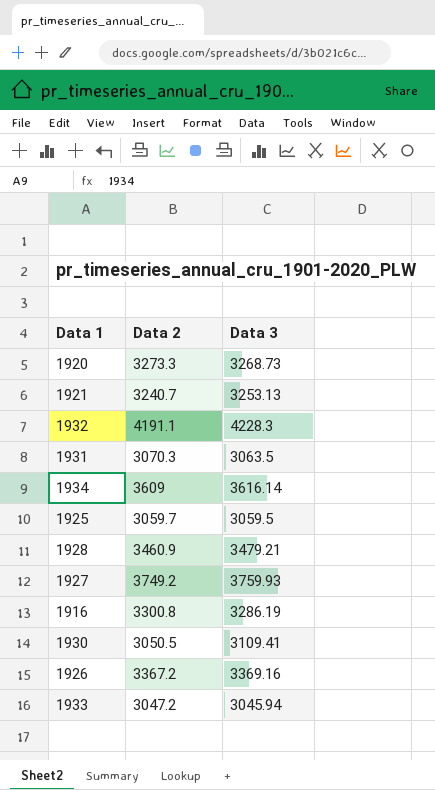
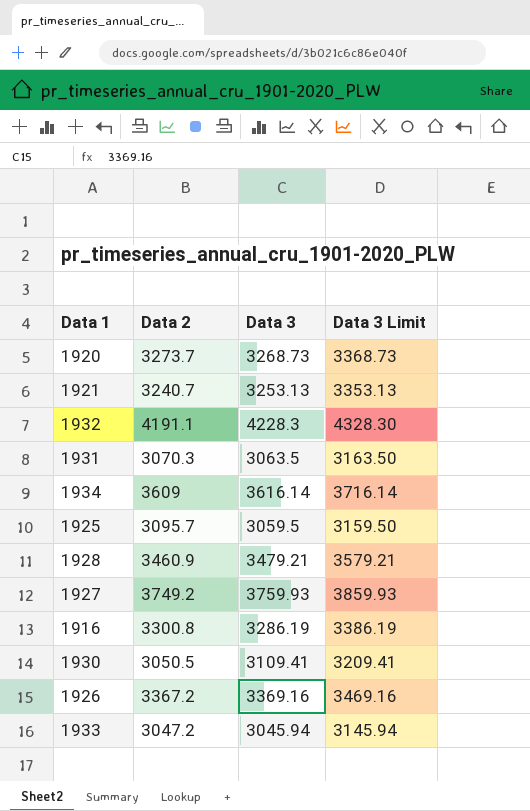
column Data 3 Limit | formula: none -> [Data 3] + 100
1920 | Data 2: 3273.3 -> 3273.7
1925 | Data 2: 3059.7 -> 3095.7

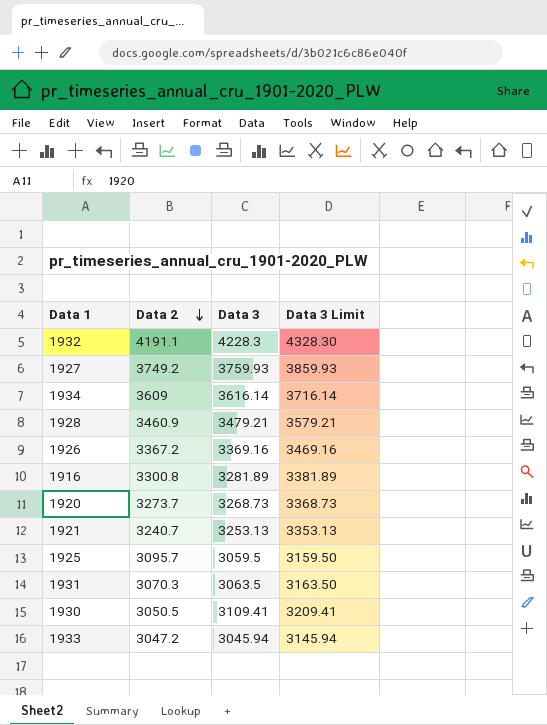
row order: none -> Data 2 descending
1916 | Data 3: 3286.19 -> 3281.89
1916 | Data 3 Limit: 3386.19 -> 3381.89

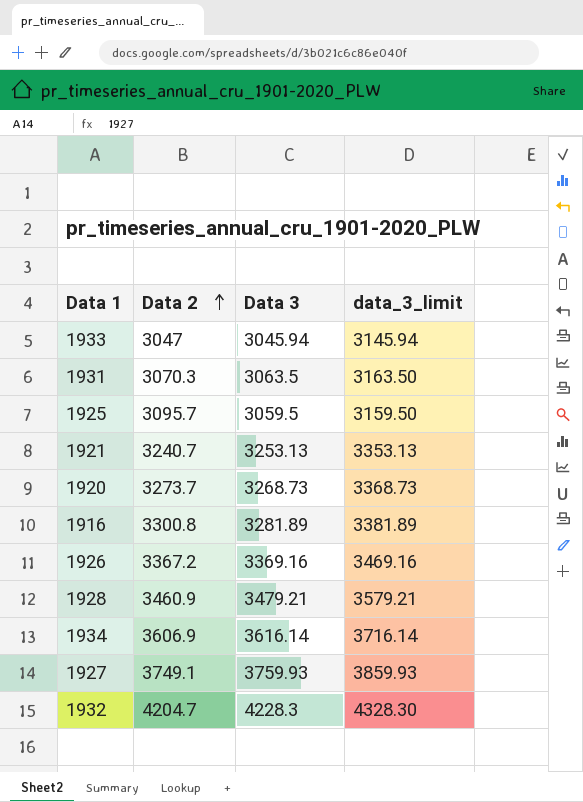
row order: Data 2 descending -> Data 2 ascending
column name: Data 3 Limit -> data_3_limit
row 1930: 3050.5 | 3109.41 | 3209.41 -> none
1933 | Data 2: 3047.2 -> 3047
1934 | Data 2: 3609 -> 3606.9
1927 | Data 2: 3749.2 -> 3749.1
1932 | Data 2: 4191.1 -> 4204.7

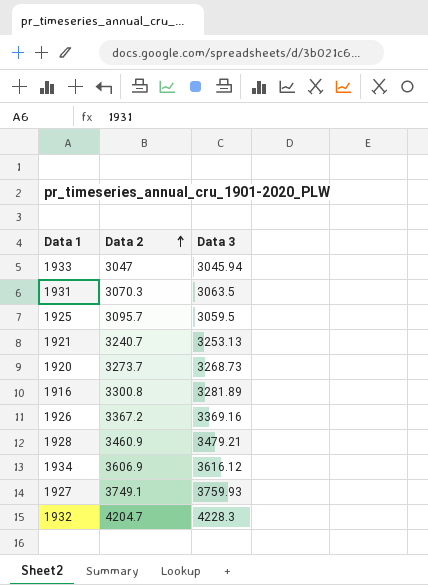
column data_3_limit | formula: [Data 3] + 100 -> none
1934 | Data 3: 3616.14 -> 3616.12

